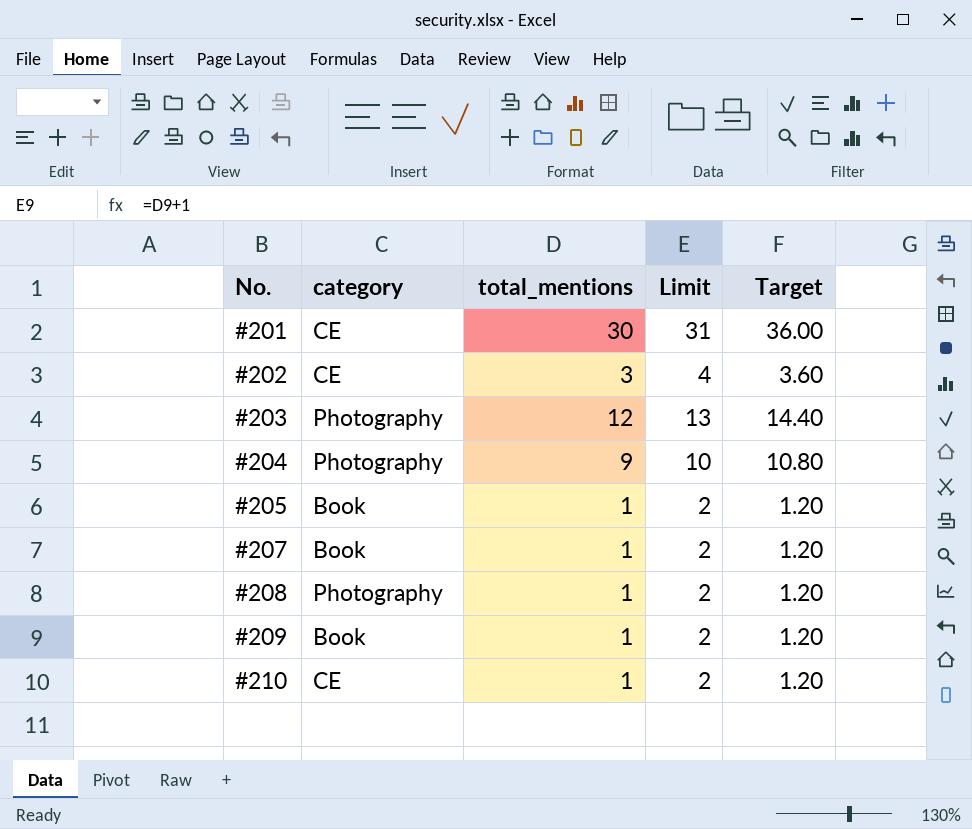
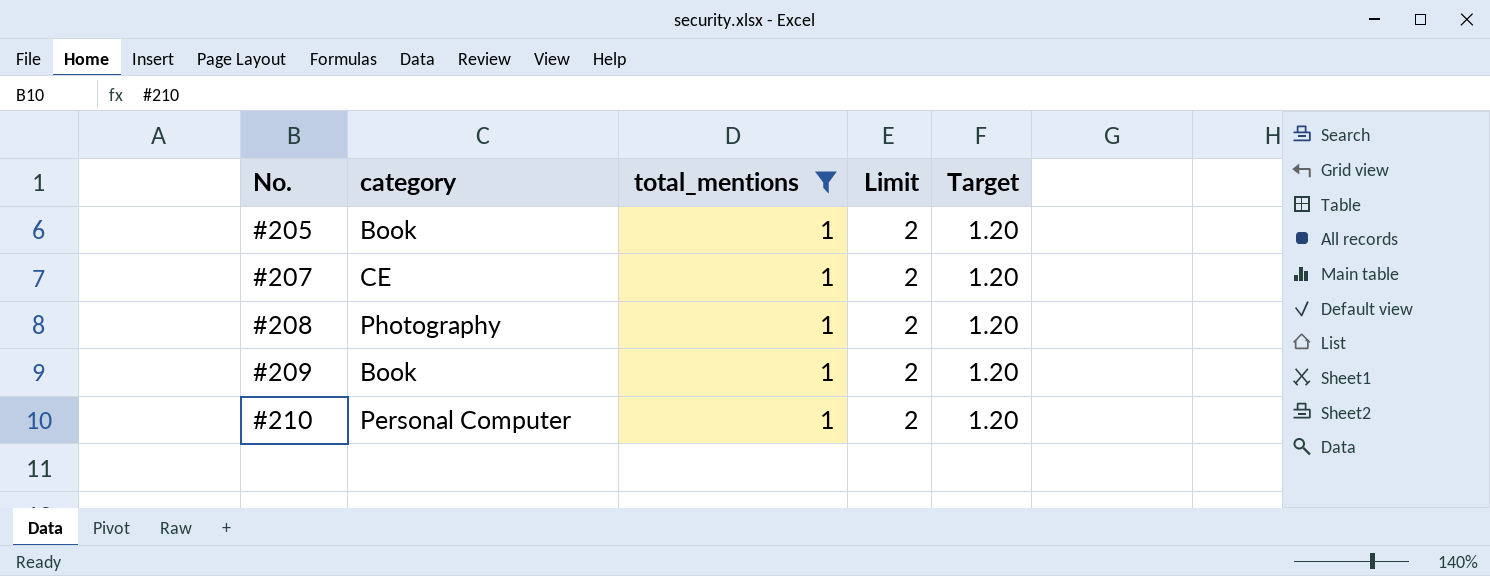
filter: none -> total_mentions = 1
#207 | category: Book -> CE
#210 | category: CE -> Personal Computer

